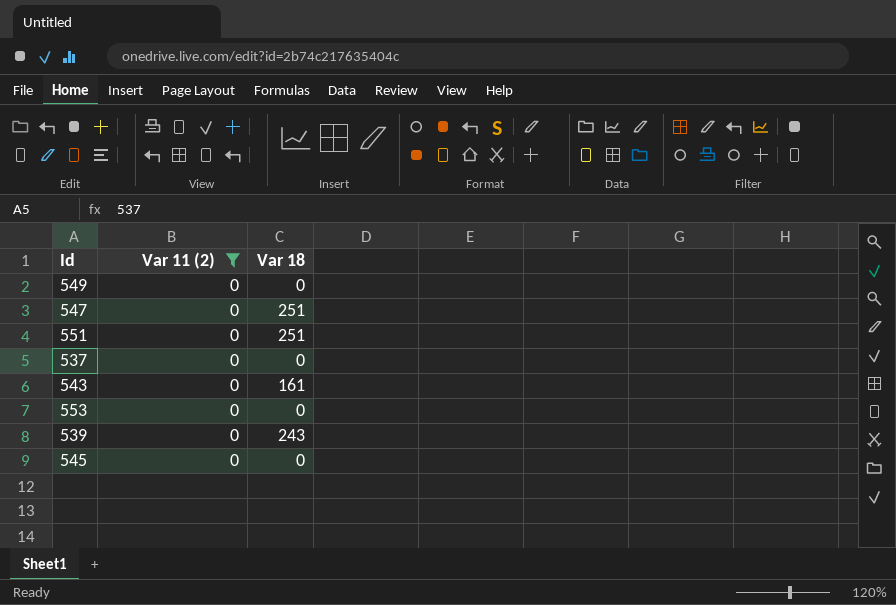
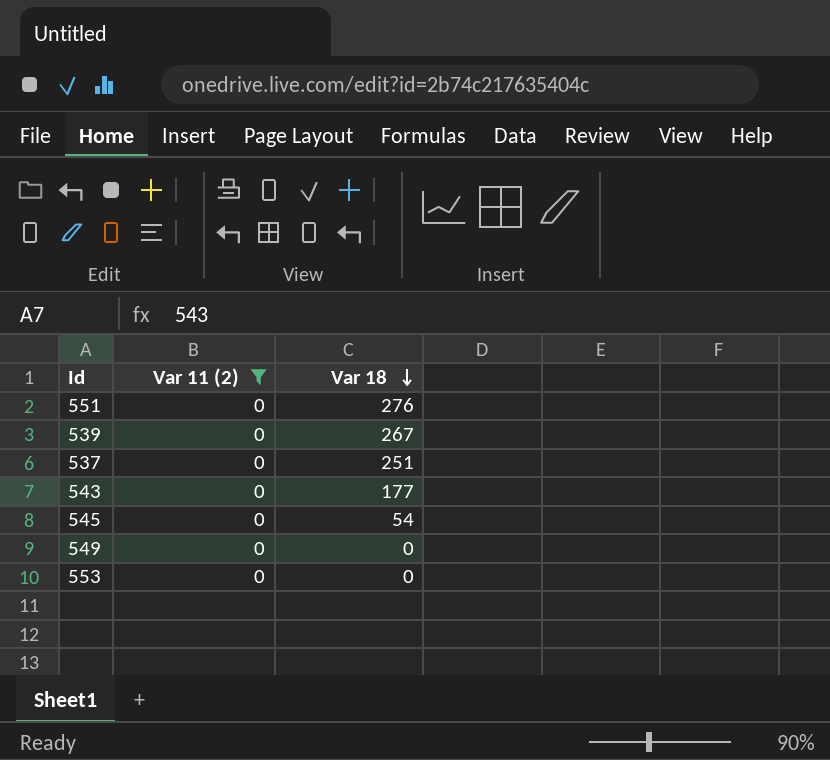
row order: none -> Var 18 descending
row 547: 0 | 251 -> none
551 | Var 18: 251 -> 276
539 | Var 18: 243 -> 267
537 | Var 18: 0 -> 251
543 | Var 18: 161 -> 177
545 | Var 18: 0 -> 54

